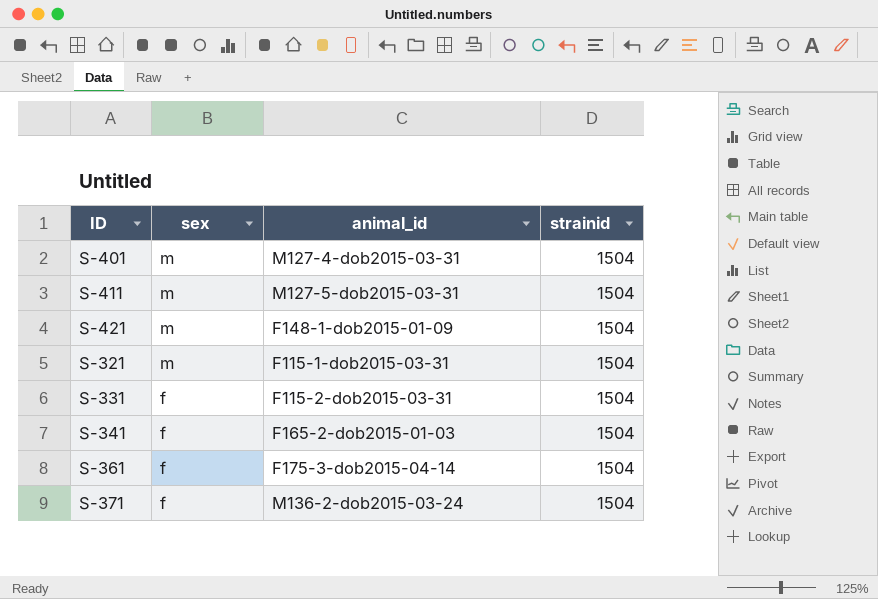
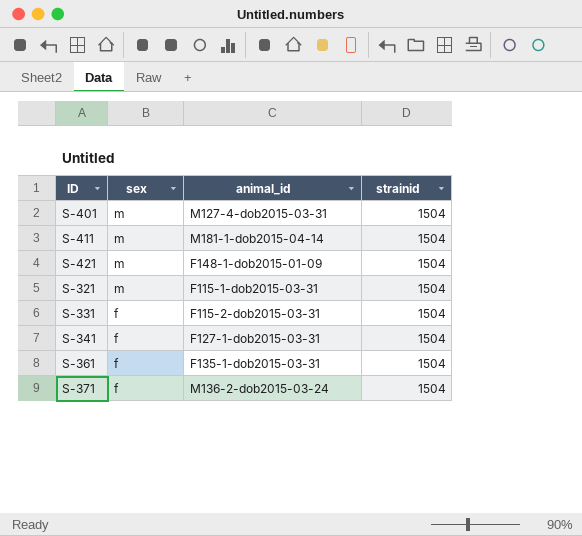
S-411 | animal_id: M127-5-dob2015-03-31 -> M181-1-dob2015-04-14
S-341 | animal_id: F165-2-dob2015-01-03 -> F127-1-dob2015-03-31
S-361 | animal_id: F175-3-dob2015-04-14 -> F135-1-dob2015-03-31

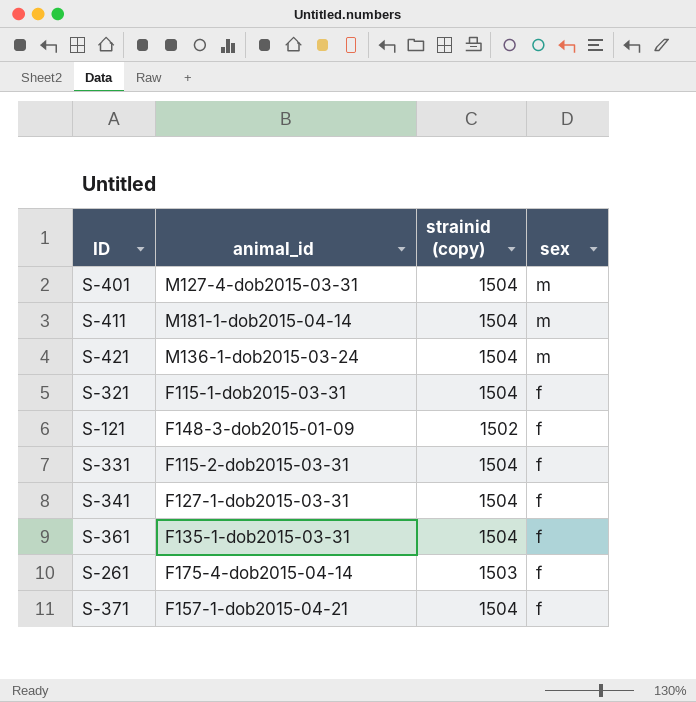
column name: strainid -> strainid (copy)
column sex | position: 2 -> 4
S-421 | animal_id: F148-1-dob2015-01-09 -> M136-1-dob2015-03-24
S-321 | sex: m -> f
row S-121: none -> F148-3-dob2015-01-09 | 1502 | f
row S-261: none -> F175-4-dob2015-04-14 | 1503 | f
S-371 | animal_id: M136-2-dob2015-03-24 -> F157-1-dob2015-04-21

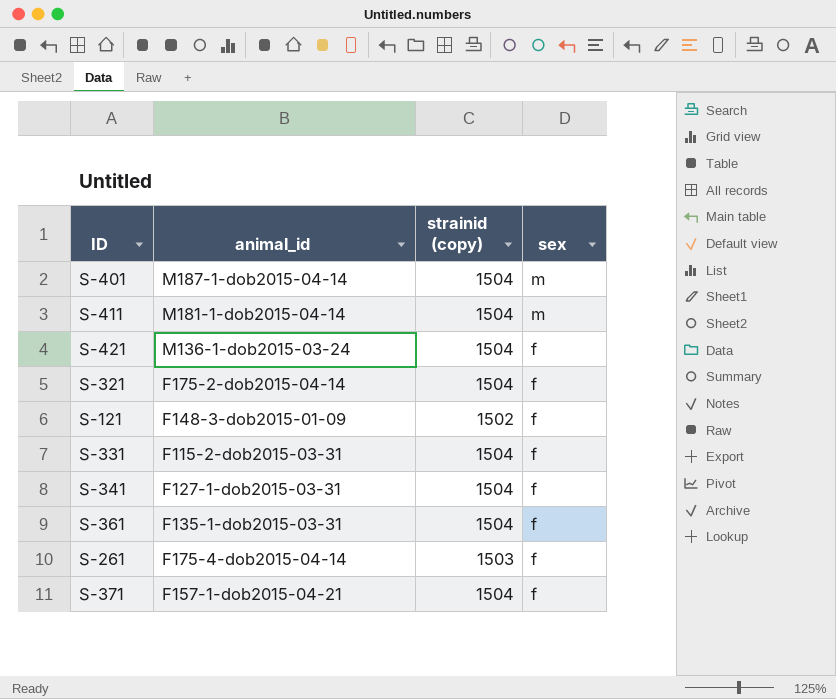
S-401 | animal_id: M127-4-dob2015-03-31 -> M187-1-dob2015-04-14
S-421 | sex: m -> f
S-321 | animal_id: F115-1-dob2015-03-31 -> F175-2-dob2015-04-14

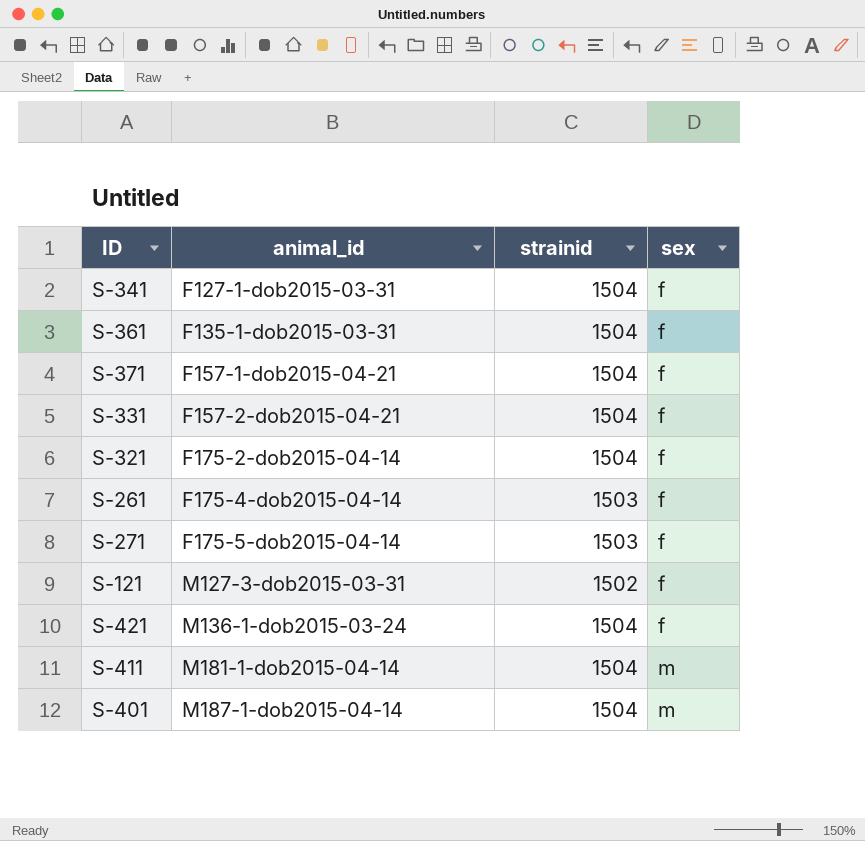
row order: sex descending -> animal_id ascending
column name: strainid (copy) -> strainid
S-331 | animal_id: F115-2-dob2015-03-31 -> F157-2-dob2015-04-21
row S-271: none -> F175-5-dob2015-04-14 | 1503 | f
S-121 | animal_id: F148-3-dob2015-01-09 -> M127-3-dob2015-03-31

